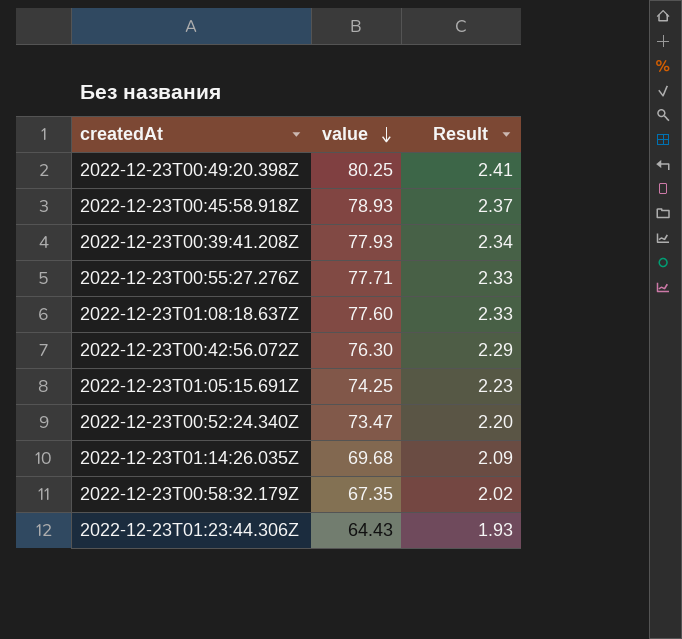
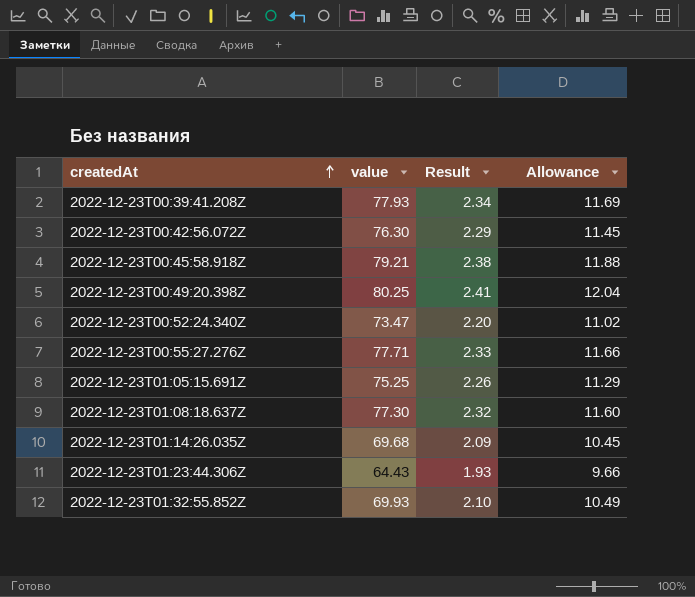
row order: value descending -> createdAt ascending
column Allowance | formula: none -> [value] * 0.15
row 2022-12-23T00:58:32.179Z: 67.35 | 2.02 -> none
2022-12-23T00:45:58.918Z | value: 78.93 -> 79.21
2022-12-23T00:45:58.918Z | Result: 2.37 -> 2.38
2022-12-23T01:05:15.691Z | value: 74.25 -> 75.25
2022-12-23T01:05:15.691Z | Result: 2.23 -> 2.26
2022-12-23T01:08:18.637Z | value: 77.60 -> 77.30
2022-12-23T01:08:18.637Z | Result: 2.33 -> 2.32
row 2022-12-23T01:32:55.852Z: none -> 69.93 | 2.10 | 10.49

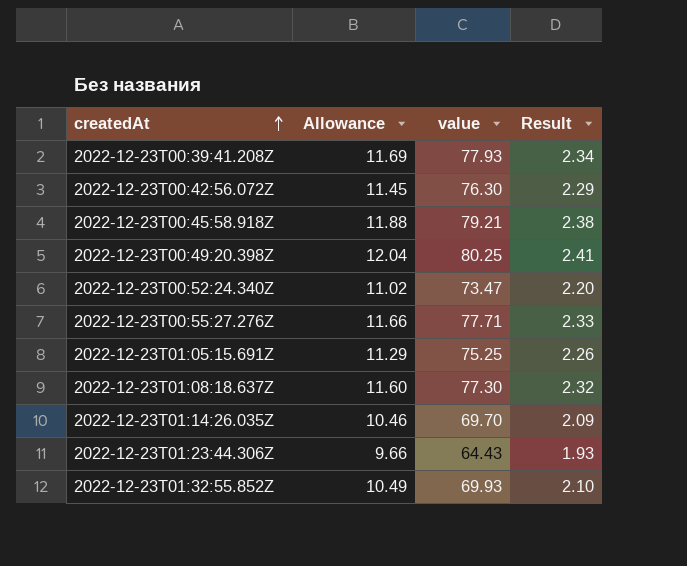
column Allowance | position: 4 -> 2
2022-12-23T01:14:26.035Z | Allowance: 10.45 -> 10.46
2022-12-23T01:14:26.035Z | value: 69.68 -> 69.70

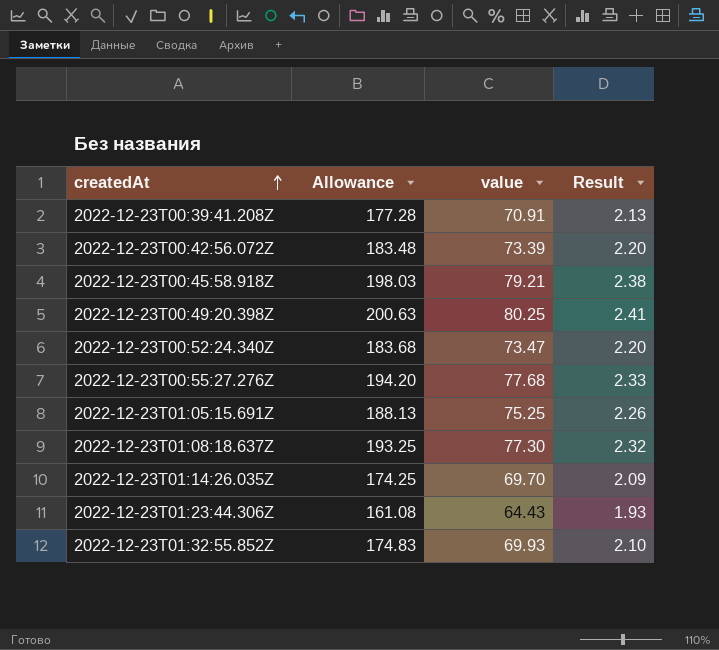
column Allowance | formula: [value] * 0.15 -> [value] * 2.5
2022-12-23T00:39:41.208Z | value: 77.93 -> 70.91
2022-12-23T00:39:41.208Z | Result: 2.34 -> 2.13
2022-12-23T00:42:56.072Z | value: 76.30 -> 73.39
2022-12-23T00:42:56.072Z | Result: 2.29 -> 2.20
2022-12-23T00:55:27.276Z | value: 77.71 -> 77.68

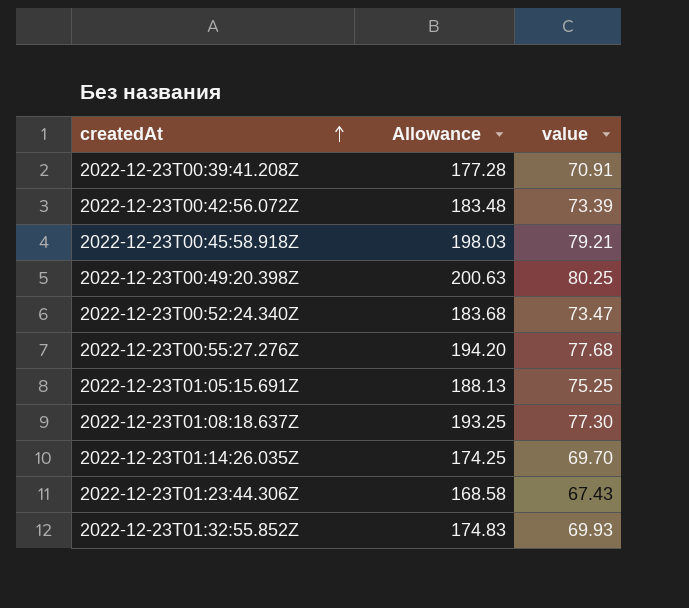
column Result | formula: [value] * 0.03 -> none
2022-12-23T01:23:44.306Z | Allowance: 161.08 -> 168.58
2022-12-23T01:23:44.306Z | value: 64.43 -> 67.43

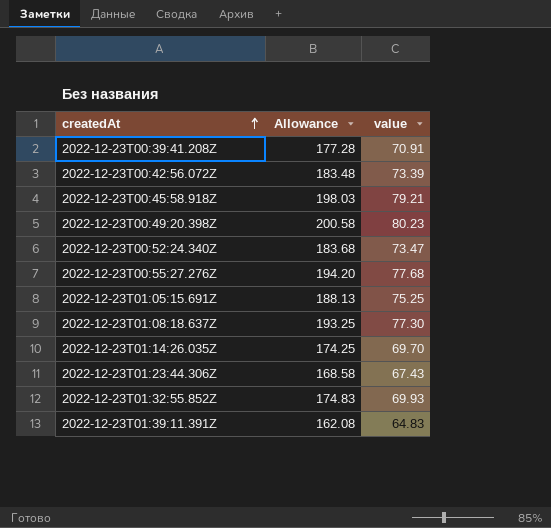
2022-12-23T00:49:20.398Z | Allowance: 200.63 -> 200.58
2022-12-23T00:49:20.398Z | value: 80.25 -> 80.23
row 2022-12-23T01:39:11.391Z: none -> 162.08 | 64.83

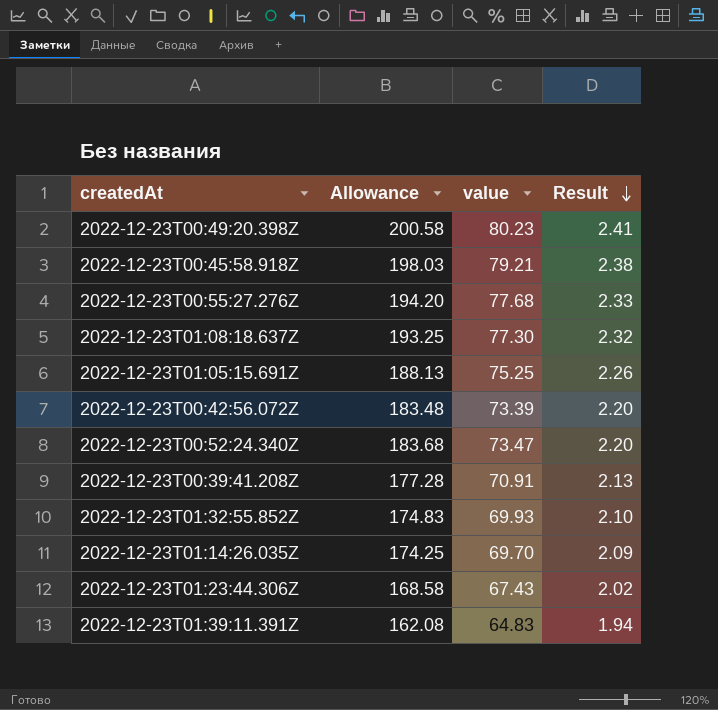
row order: createdAt ascending -> Result descending
column Result | formula: none -> [value] * 0.03

